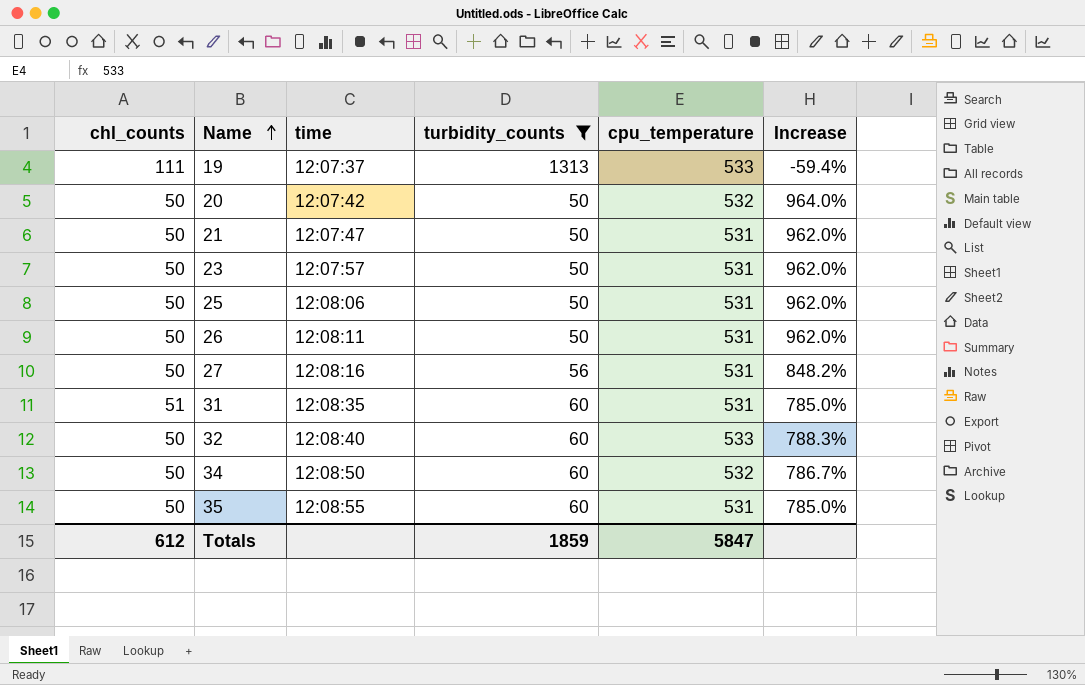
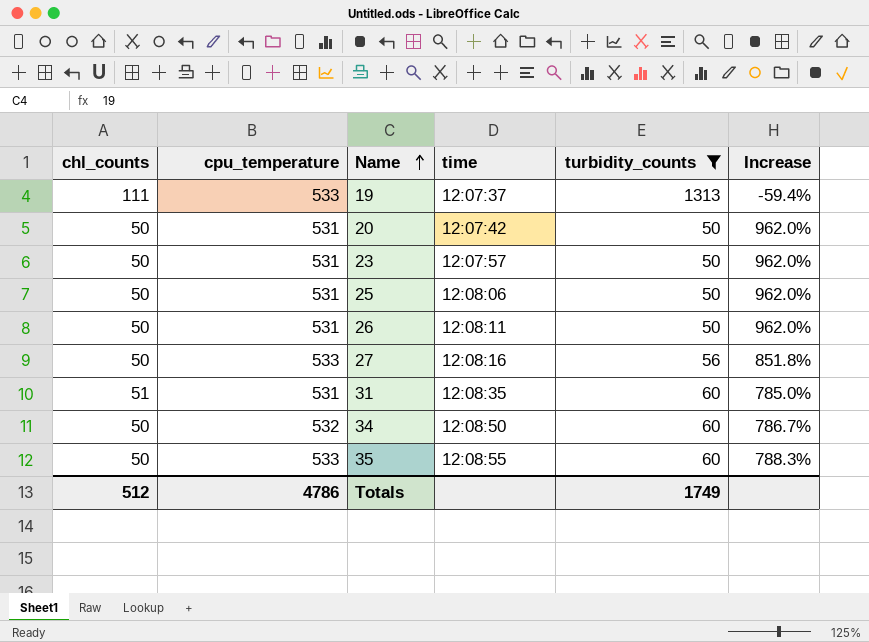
column cpu_temperature | position: 5 -> 2
row 21: 50 | 12:07:47 | 50 | 531 | 962.0% -> none
row 32: 50 | 12:08:40 | 60 | 533 | 788.3% -> none
20 | cpu_temperature: 532 -> 531
20 | Increase: 964.0% -> 962.0%
27 | cpu_temperature: 531 -> 533
27 | Increase: 848.2% -> 851.8%
35 | cpu_temperature: 531 -> 533
35 | Increase: 785.0% -> 788.3%
Totals | chl_counts: 612 -> 512
Totals | cpu_temperature: 5847 -> 4786
Totals | turbidity_counts: 1859 -> 1749

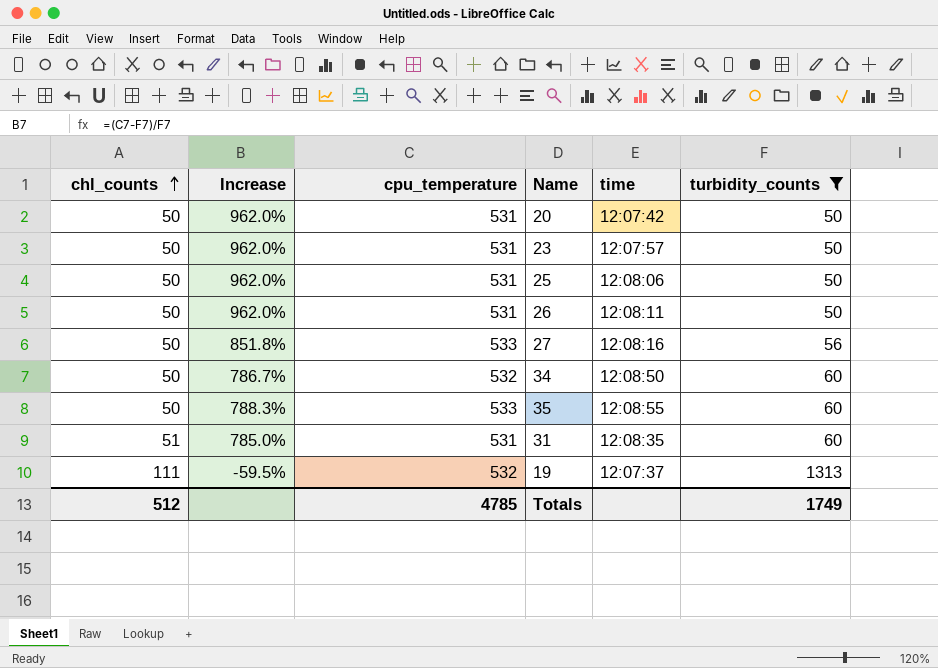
row order: Name ascending -> chl_counts ascending
column Increase | position: 6 -> 2
19 | Increase: -59.4% -> -59.5%
19 | cpu_temperature: 533 -> 532
Totals | cpu_temperature: 4786 -> 4785

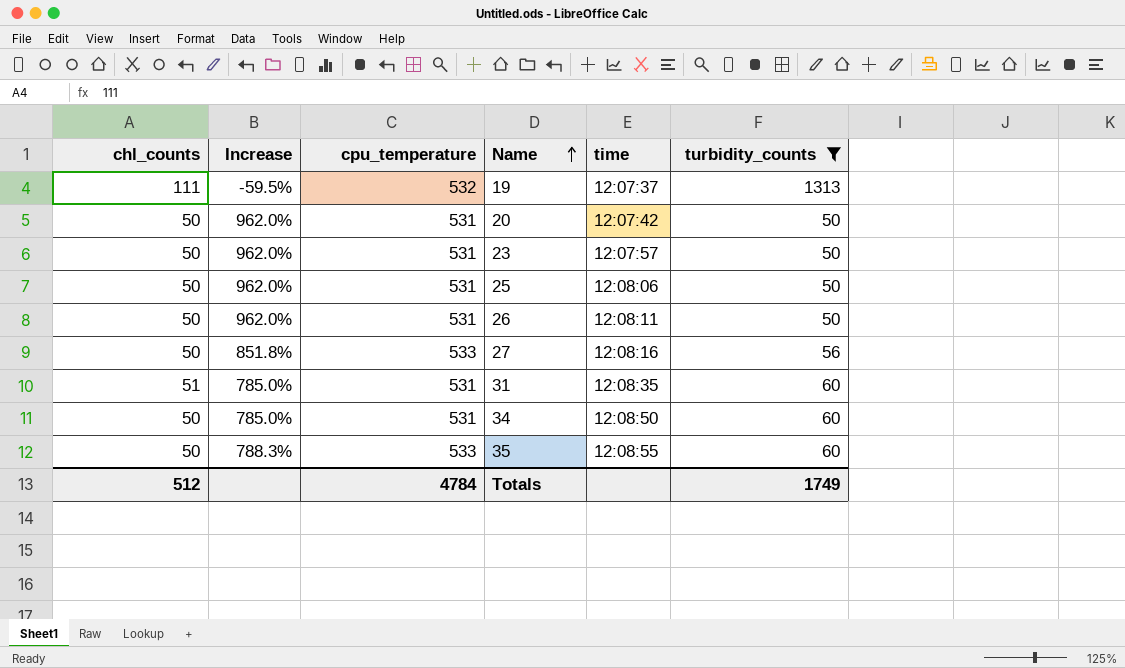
row order: chl_counts ascending -> Name ascending
34 | Increase: 786.7% -> 785.0%
34 | cpu_temperature: 532 -> 531
Totals | cpu_temperature: 4785 -> 4784

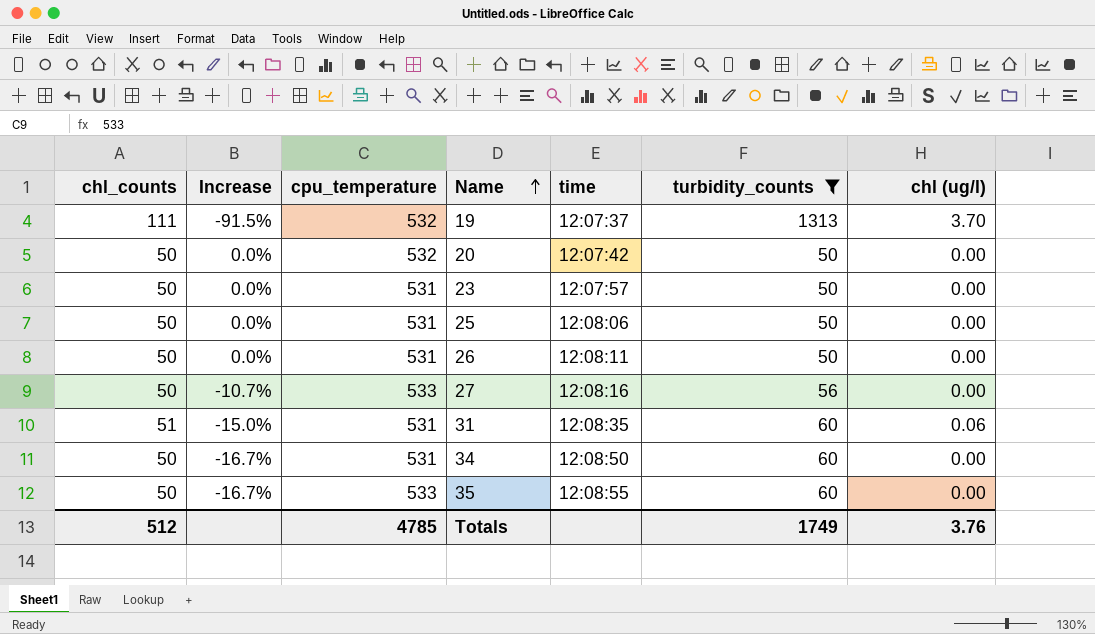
column Increase | formula: ([cpu_temperature] - [turbidity_counts]) / [turbidity_counts] -> ([chl_counts] - [turbidity_counts]) / [turbidity_counts]
column chl (ug/l) | position: none -> 7
20 | cpu_temperature: 531 -> 532
Totals | cpu_temperature: 4784 -> 4785

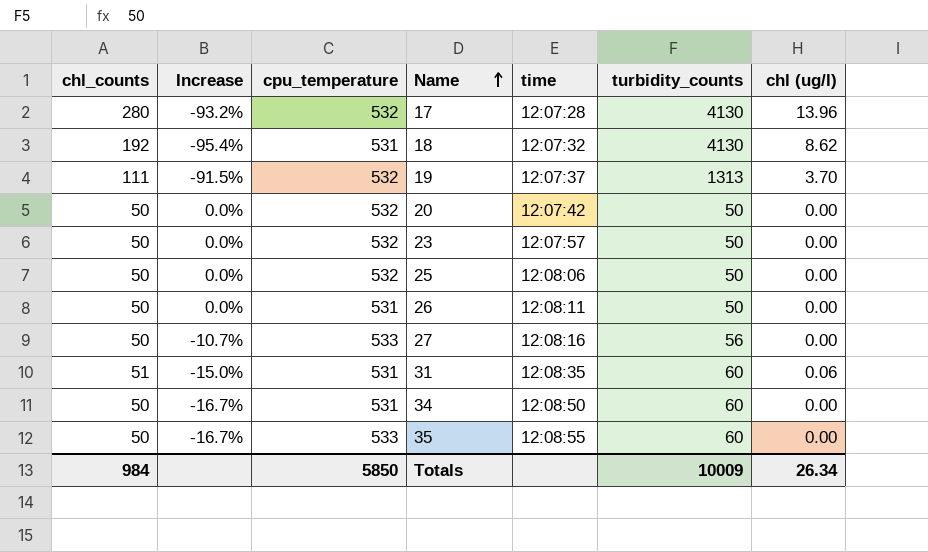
filter: turbidity_counts != 4130 -> none
23 | cpu_temperature: 531 -> 532
25 | cpu_temperature: 531 -> 532
Totals | chl_counts: 512 -> 984
Totals | cpu_temperature: 4785 -> 5850
Totals | turbidity_counts: 1749 -> 10009
Totals | chl (ug/l): 3.76 -> 26.34

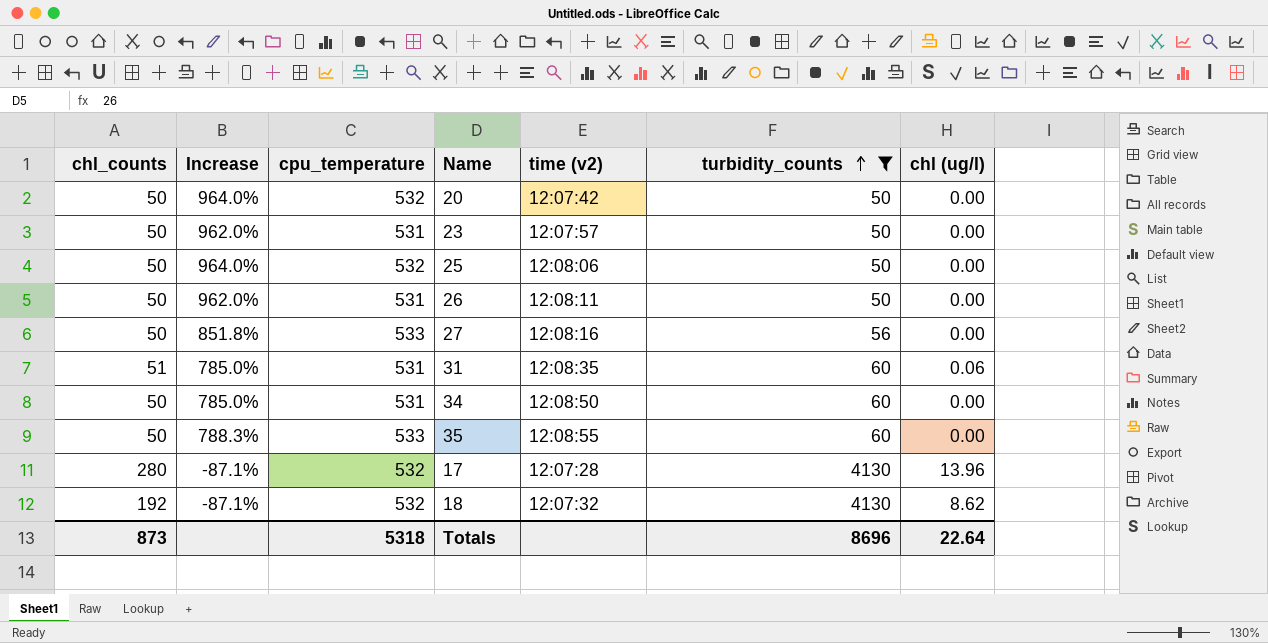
filter: none -> turbidity_counts != 1313
row order: Name ascending -> turbidity_counts ascending
column Increase | formula: ([chl_counts] - [turbidity_counts]) / [turbidity_counts] -> ([cpu_temperature] - [turbidity_counts]) / [turbidity_counts]
column name: time -> time (v2)
23 | cpu_temperature: 532 -> 531
18 | cpu_temperature: 531 -> 532
Totals | chl_counts: 984 -> 873
Totals | cpu_temperature: 5850 -> 5318
Totals | turbidity_counts: 10009 -> 8696
Totals | chl (ug/l): 26.34 -> 22.64

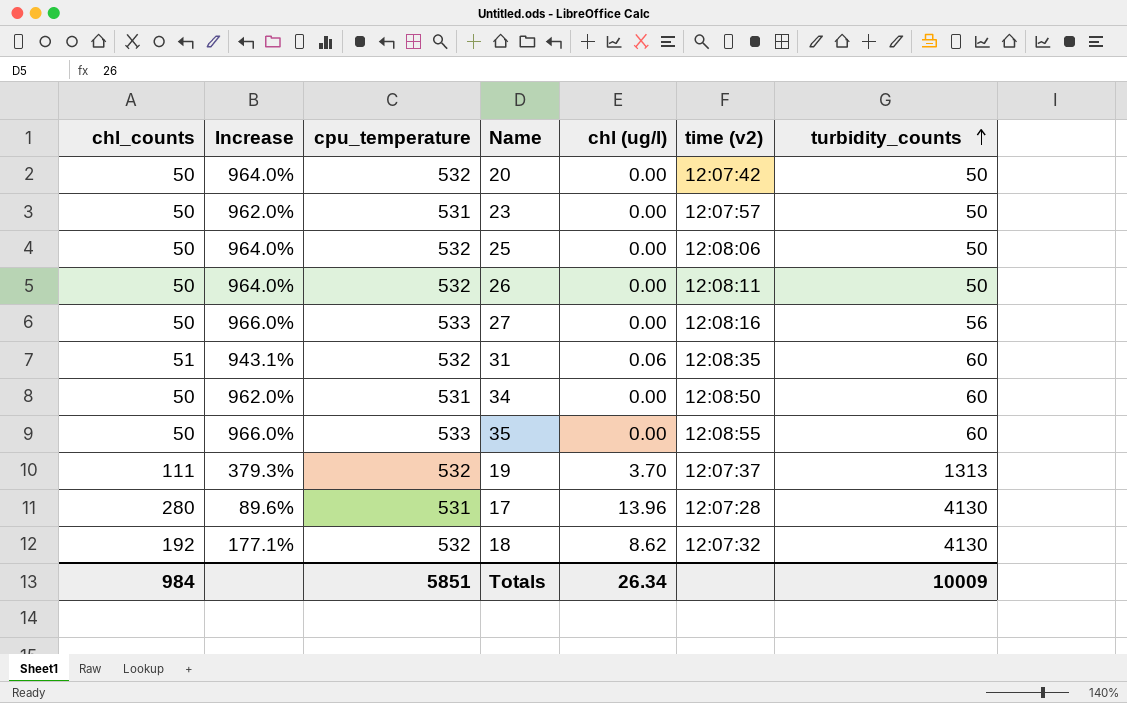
filter: turbidity_counts != 1313 -> none
column Increase | formula: ([cpu_temperature] - [turbidity_counts]) / [turbidity_counts] -> ([cpu_temperature] - [chl_counts]) / [chl_counts]
column chl (ug/l) | position: 7 -> 5
26 | cpu_temperature: 531 -> 532
31 | cpu_temperature: 531 -> 532
17 | cpu_temperature: 532 -> 531
Totals | chl_counts: 873 -> 984
Totals | cpu_temperature: 5318 -> 5851
Totals | chl (ug/l): 22.64 -> 26.34
Totals | turbidity_counts: 8696 -> 10009

